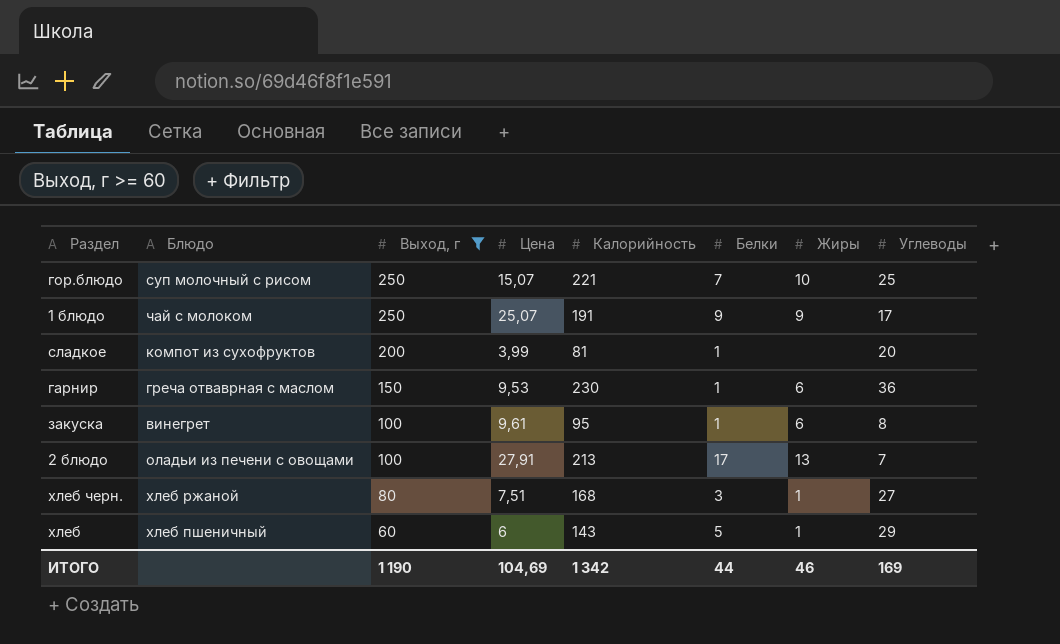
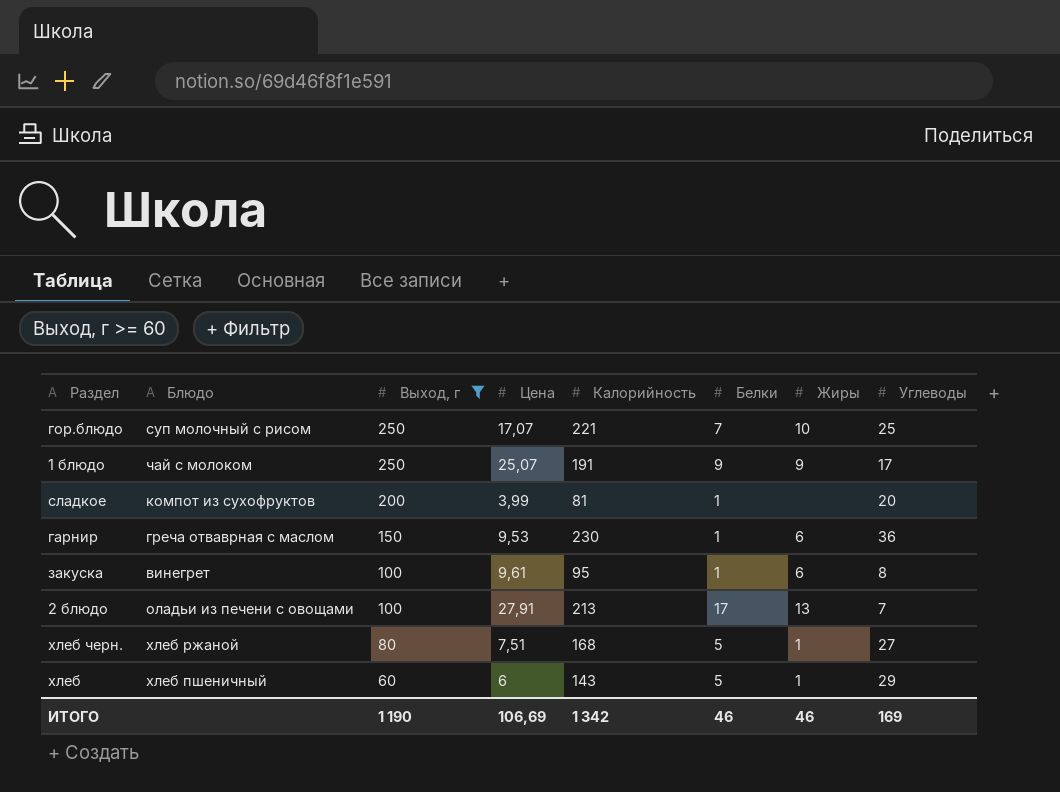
гор.блюдо | Цена: 15,07 -> 17,07
хлеб черн. | Белки: 3 -> 5
ИТОГО | Цена: 104,69 -> 106,69
ИТОГО | Белки: 44 -> 46

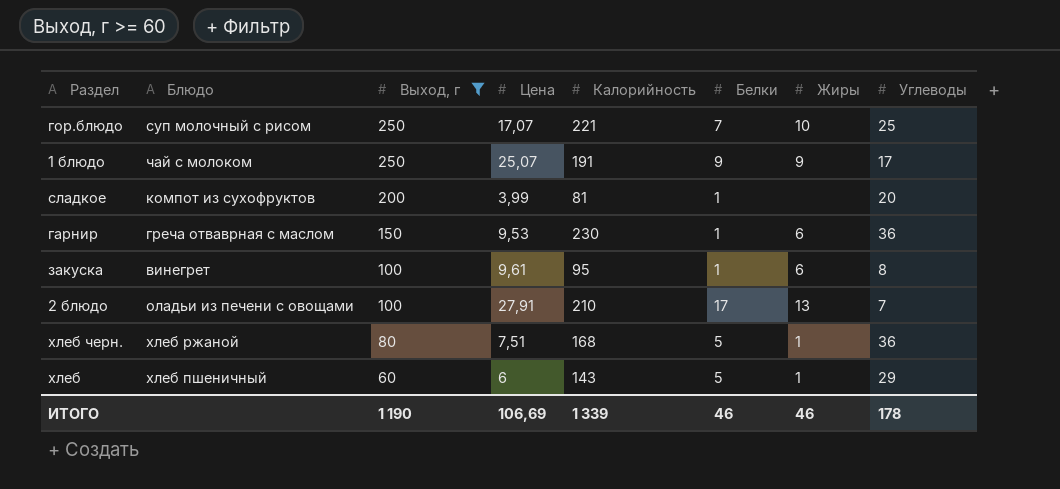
2 блюдо | Калорийность: 213 -> 210
хлеб черн. | Углеводы: 27 -> 36
ИТОГО | Калорийность: 1 342 -> 1 339
ИТОГО | Углеводы: 169 -> 178

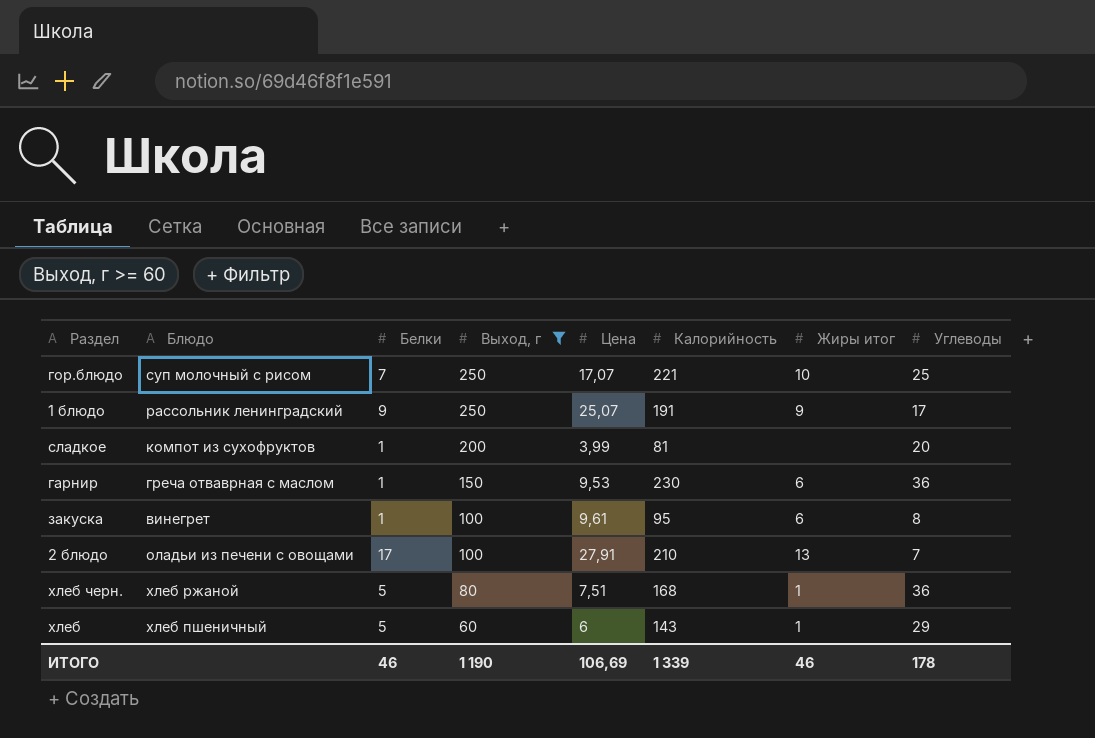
column Белки | position: 6 -> 3
column name: Жиры -> Жиры итог
1 блюдо | Блюдо: чай с молоком -> рассольник ленинградский

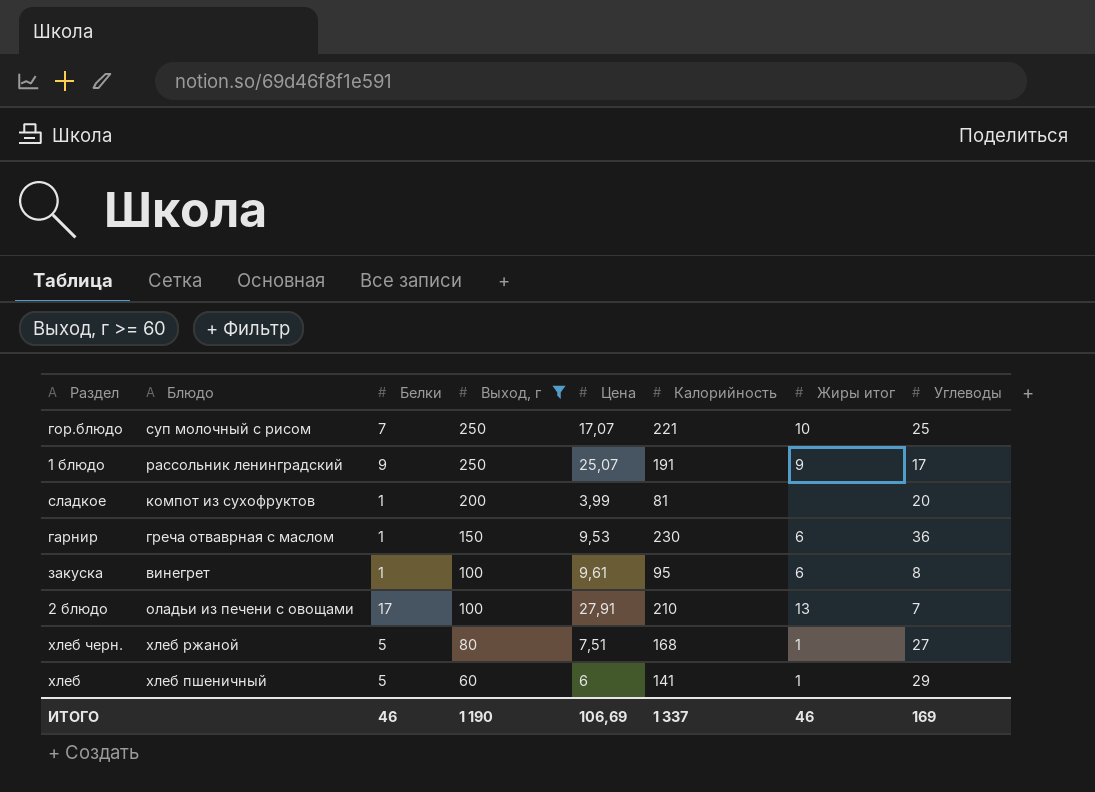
хлеб черн. | Углеводы: 36 -> 27
хлеб | Калорийность: 143 -> 141
ИТОГО | Калорийность: 1 339 -> 1 337
ИТОГО | Углеводы: 178 -> 169

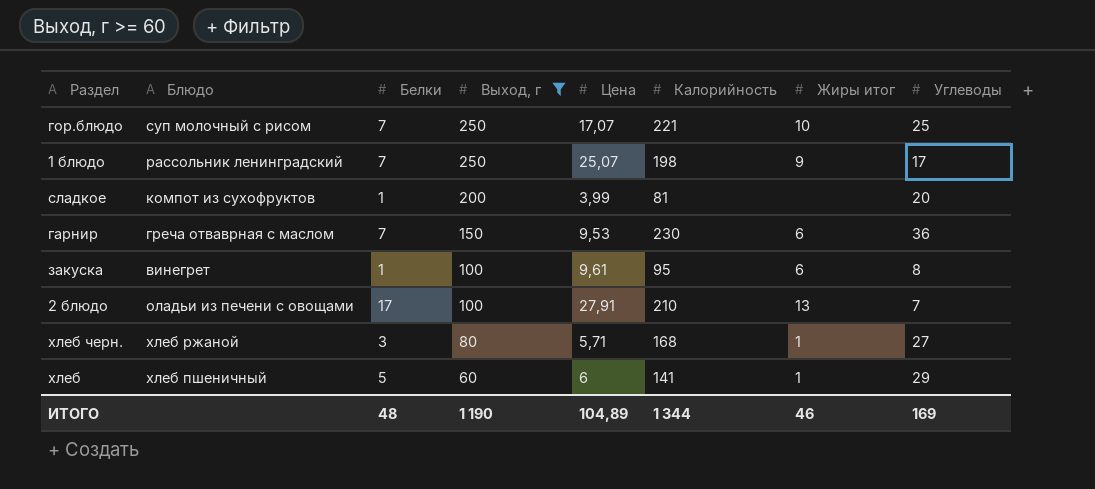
1 блюдо | Белки: 9 -> 7
1 блюдо | Калорийность: 191 -> 198
гарнир | Белки: 1 -> 7
хлеб черн. | Белки: 5 -> 3
хлеб черн. | Цена: 7,51 -> 5,71
ИТОГО | Белки: 46 -> 48
ИТОГО | Цена: 106,69 -> 104,89
ИТОГО | Калорийность: 1 337 -> 1 344

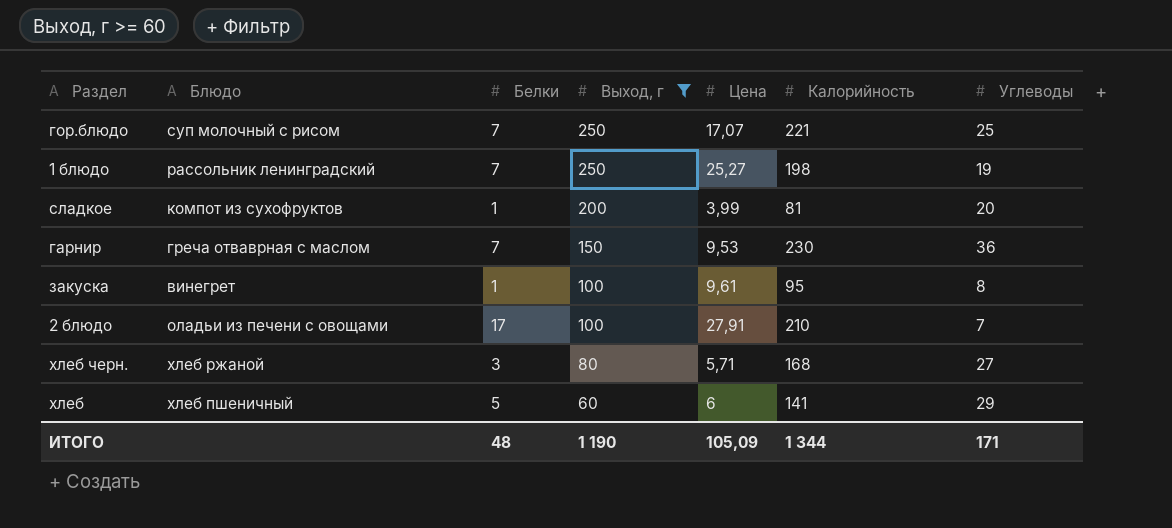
column Жиры итог | position: 7 -> none
1 блюдо | Цена: 25,07 -> 25,27
1 блюдо | Углеводы: 17 -> 19
ИТОГО | Цена: 104,89 -> 105,09
ИТОГО | Углеводы: 169 -> 171

